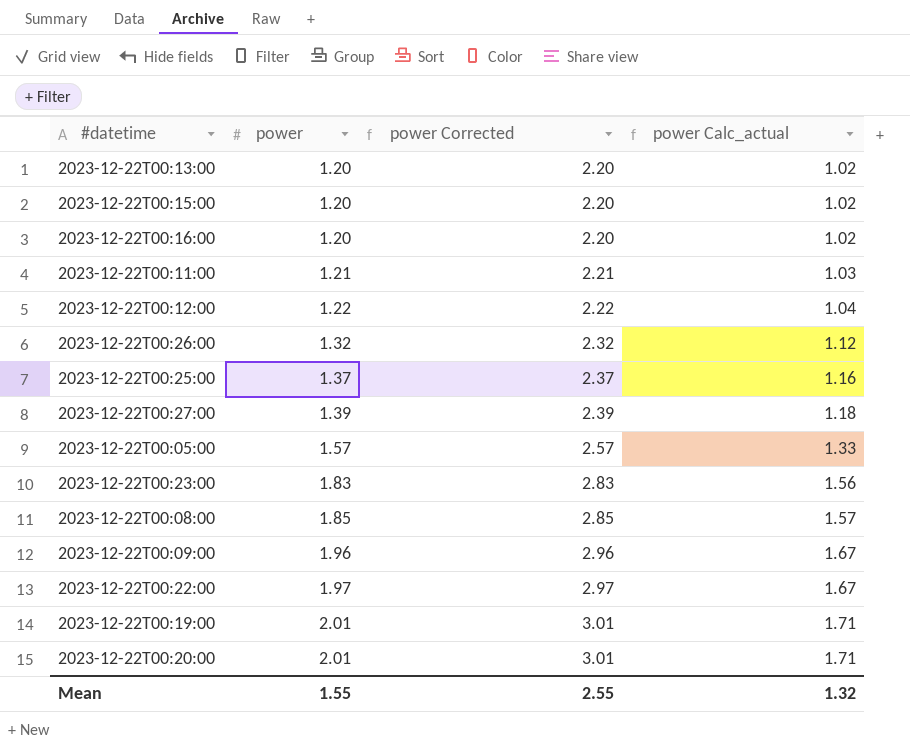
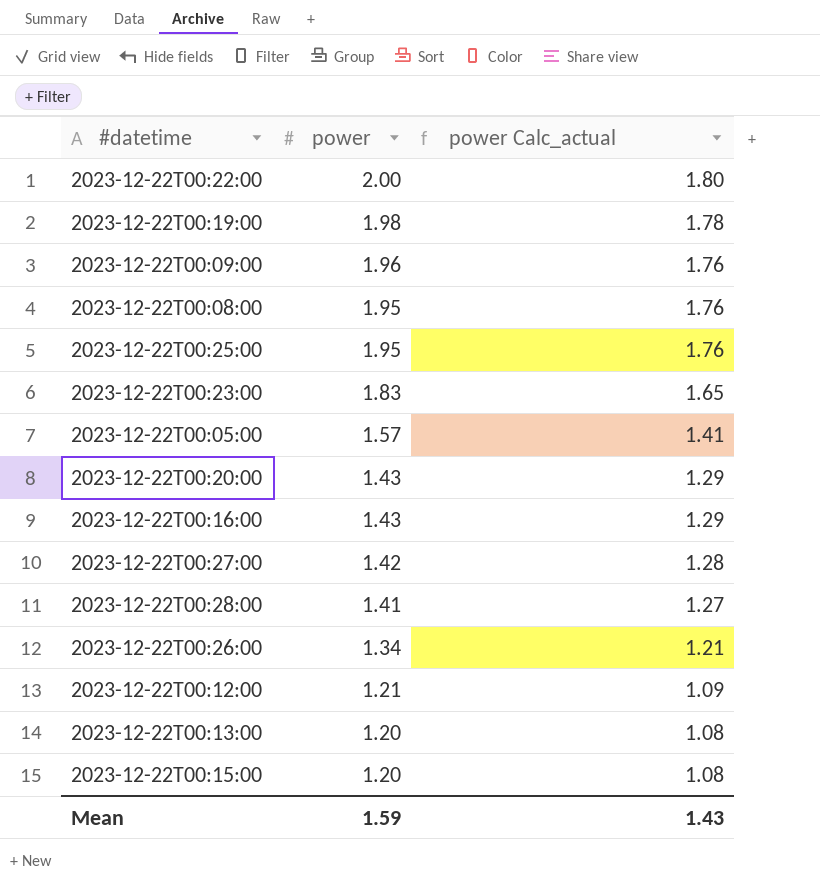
row order: power ascending -> power descending
column power Corrected | formula: [power] + 1 -> none
column power Calc_actual | formula: [power] * 0.85 -> [power] * 0.9
row 2023-12-22T00:11:00: 1.21 | 2.21 | 1.03 -> none
2023-12-22T00:22:00 | power: 1.97 -> 2.00
2023-12-22T00:19:00 | power: 2.01 -> 1.98
2023-12-22T00:08:00 | power: 1.85 -> 1.95
2023-12-22T00:25:00 | power: 1.37 -> 1.95
2023-12-22T00:20:00 | power: 2.01 -> 1.43
2023-12-22T00:16:00 | power: 1.20 -> 1.43
2023-12-22T00:27:00 | power: 1.39 -> 1.42
row 2023-12-22T00:28:00: none -> 1.41 | 1.27
2023-12-22T00:26:00 | power: 1.32 -> 1.34
2023-12-22T00:12:00 | power: 1.22 -> 1.21
Mean | power: 1.55 -> 1.59
Mean | power Calc_actual: 1.32 -> 1.43

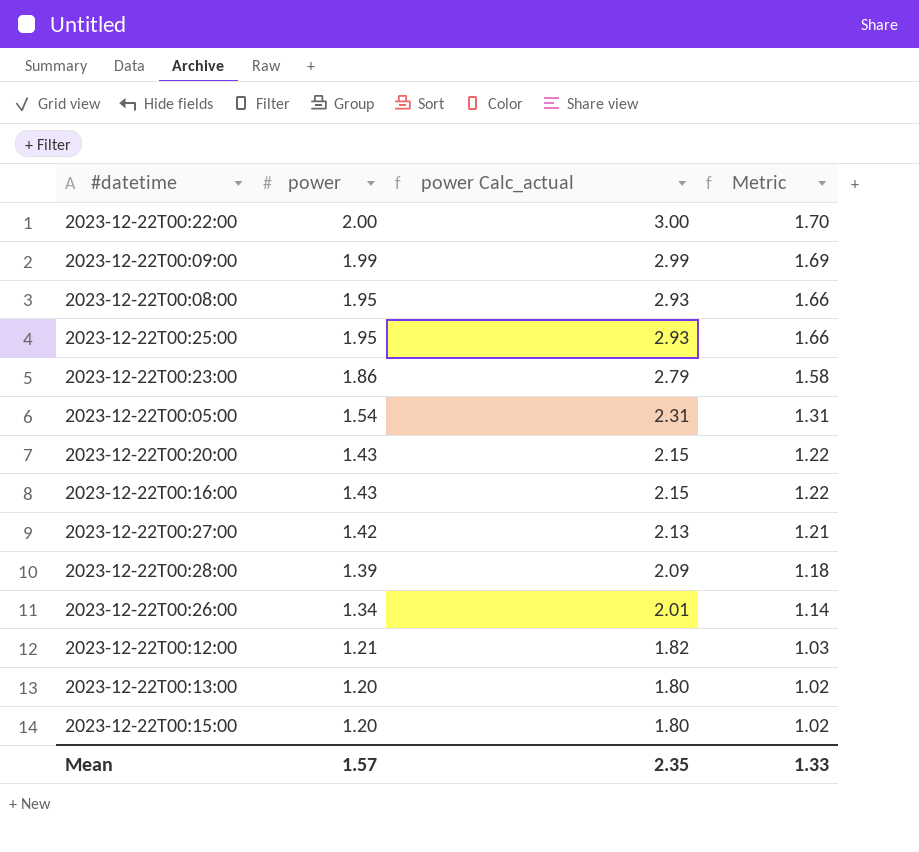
column power Calc_actual | formula: [power] * 0.9 -> [power] * 1.5
column Metric | formula: none -> [power] * 0.85
row 2023-12-22T00:19:00: 1.98 | 1.78 -> none
2023-12-22T00:09:00 | power: 1.96 -> 1.99
2023-12-22T00:23:00 | power: 1.83 -> 1.86
2023-12-22T00:05:00 | power: 1.57 -> 1.54
2023-12-22T00:28:00 | power: 1.41 -> 1.39
Mean | power: 1.59 -> 1.57
Mean | power Calc_actual: 1.43 -> 2.35

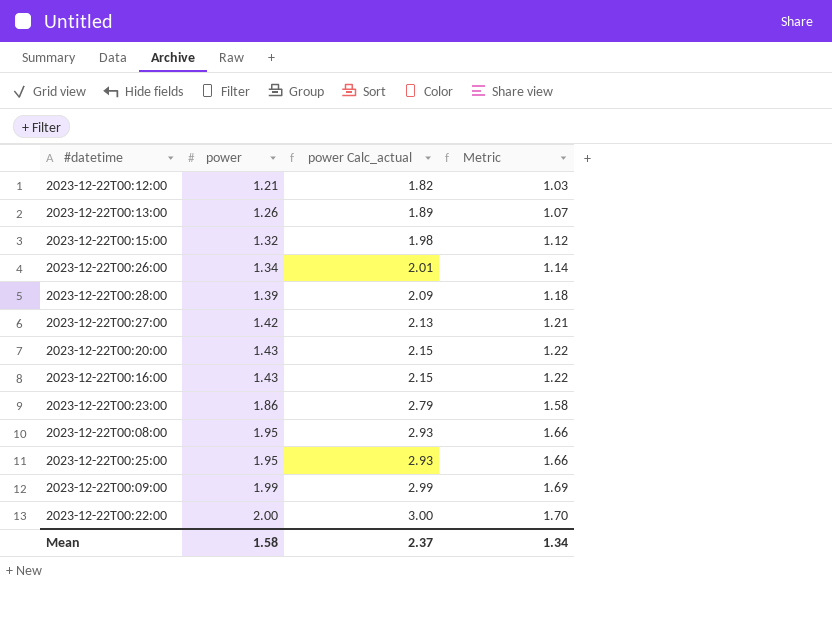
row order: power descending -> power ascending
row 2023-12-22T00:05:00: 1.54 | 2.31 | 1.31 -> none
2023-12-22T00:13:00 | power: 1.20 -> 1.26
2023-12-22T00:13:00 | power Calc_actual: 1.80 -> 1.89
2023-12-22T00:13:00 | Metric: 1.02 -> 1.07
2023-12-22T00:15:00 | power: 1.20 -> 1.32
2023-12-22T00:15:00 | power Calc_actual: 1.80 -> 1.98
2023-12-22T00:15:00 | Metric: 1.02 -> 1.12
Mean | power: 1.57 -> 1.58
Mean | power Calc_actual: 2.35 -> 2.37
Mean | Metric: 1.33 -> 1.34

